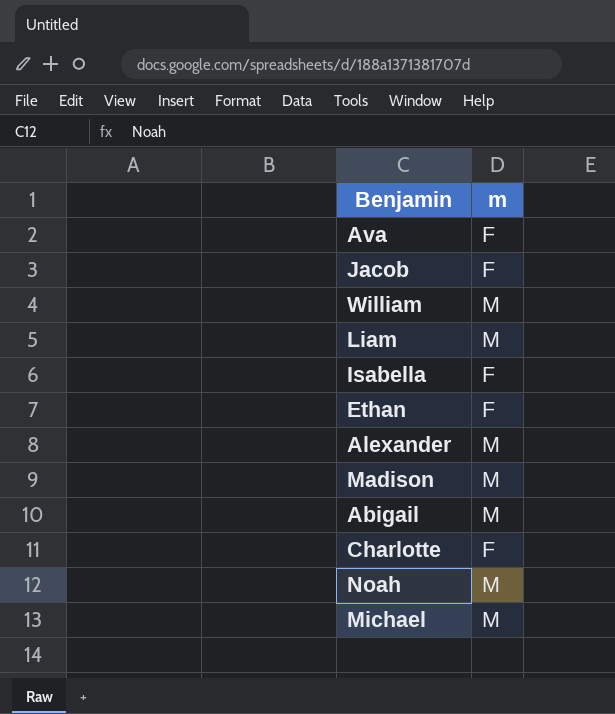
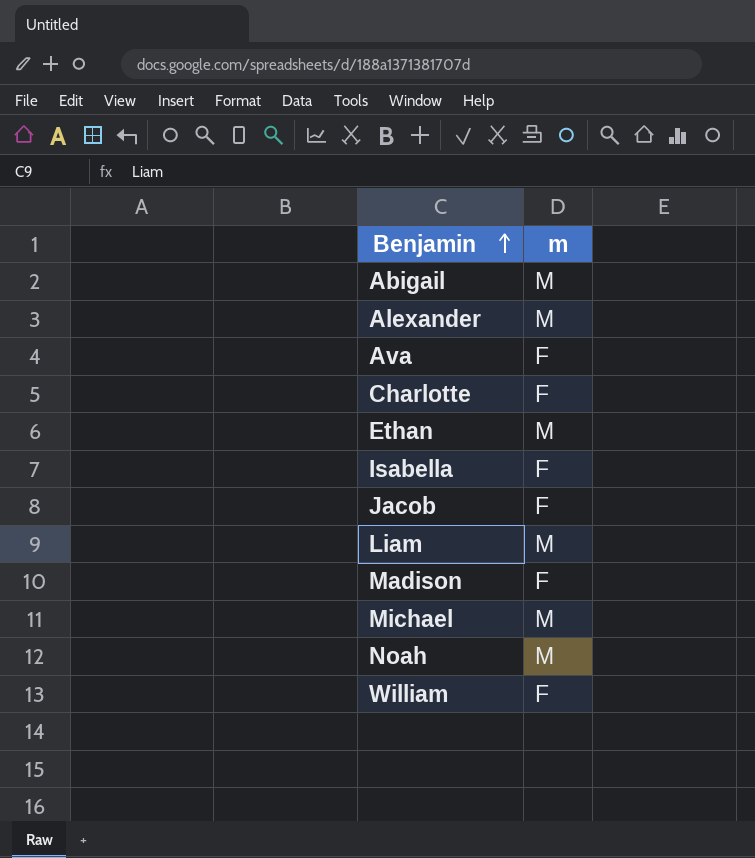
row order: none -> Benjamin ascending
Ethan | m: F -> M
Madison | m: M -> F
William | m: M -> F

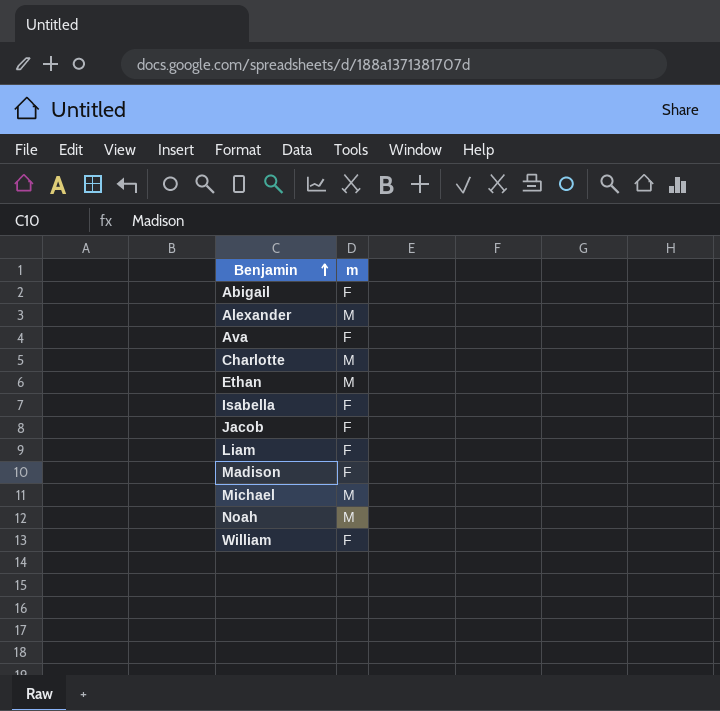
Abigail | m: M -> F
Charlotte | m: F -> M
Liam | m: M -> F

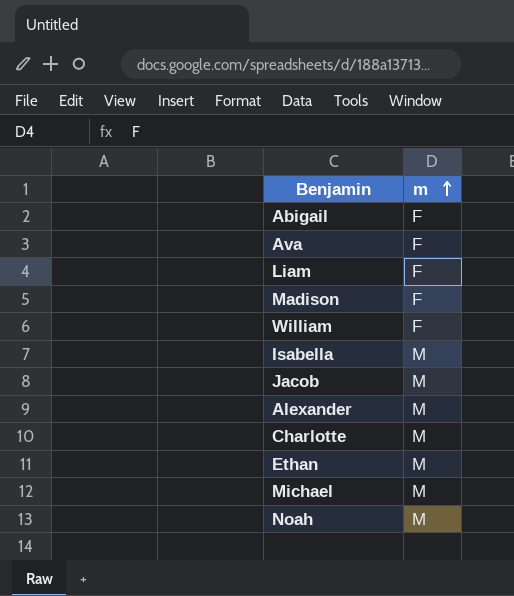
row order: Benjamin ascending -> m ascending
Isabella | m: F -> M
Jacob | m: F -> M

